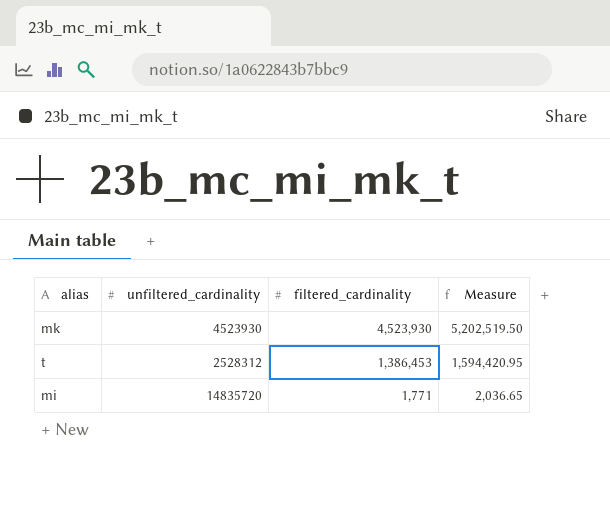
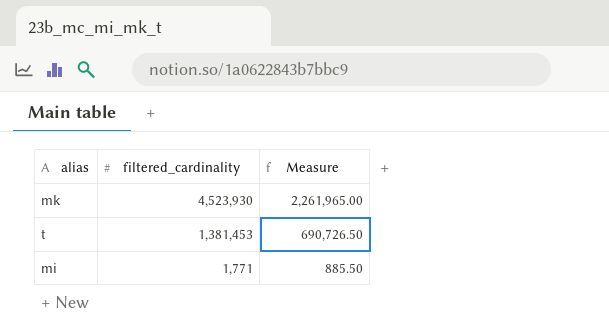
column unfiltered_cardinality | position: 2 -> none
column Measure | formula: [filtered_cardinality] * 1.15 -> [filtered_cardinality] * 0.5
t | filtered_cardinality: 1,386,453 -> 1,381,453

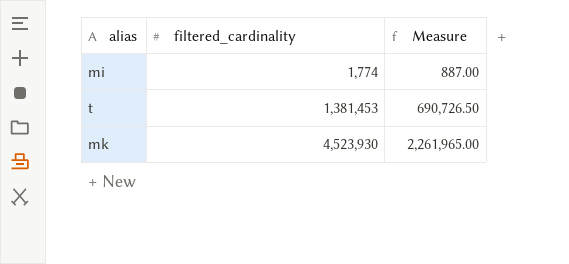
row order: filtered_cardinality descending -> filtered_cardinality ascending
mi | filtered_cardinality: 1,771 -> 1,774
mi | Measure: 885.50 -> 887.00

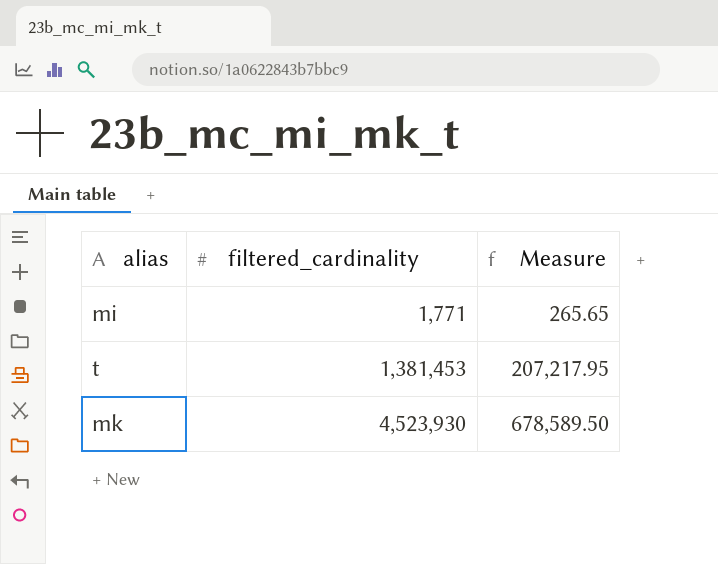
column Measure | formula: [filtered_cardinality] * 0.5 -> [filtered_cardinality] * 0.15
mi | filtered_cardinality: 1,774 -> 1,771

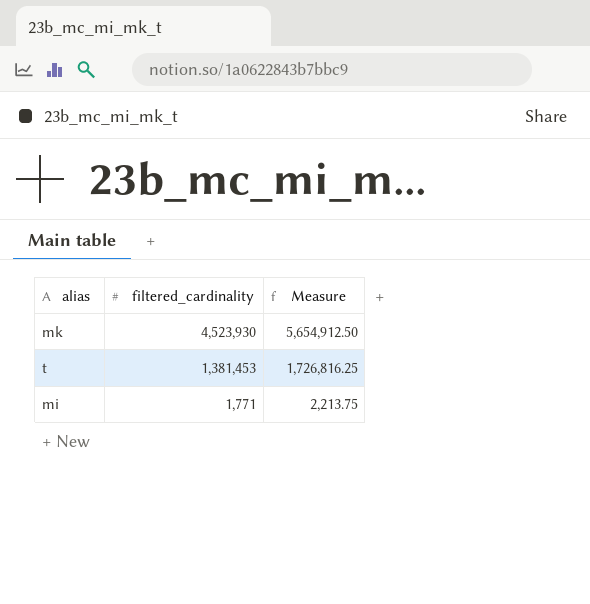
row order: filtered_cardinality ascending -> filtered_cardinality descending
column Measure | formula: [filtered_cardinality] * 0.15 -> [filtered_cardinality] * 1.25

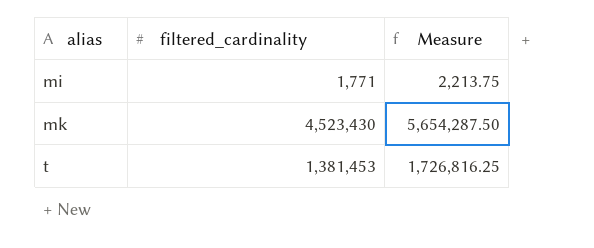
row order: filtered_cardinality descending -> alias ascending
mk | filtered_cardinality: 4,523,930 -> 4,523,430
mk | Measure: 5,654,912.50 -> 5,654,287.50

